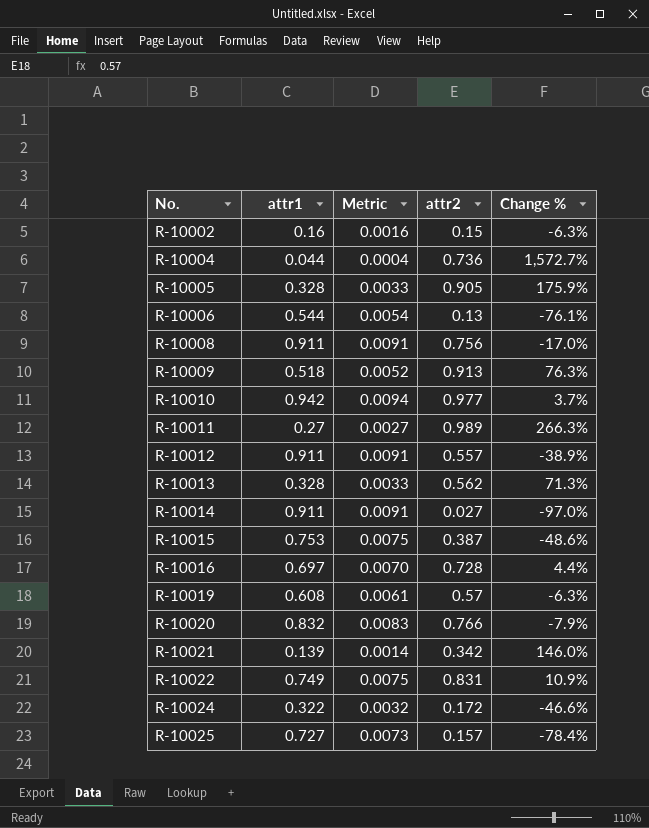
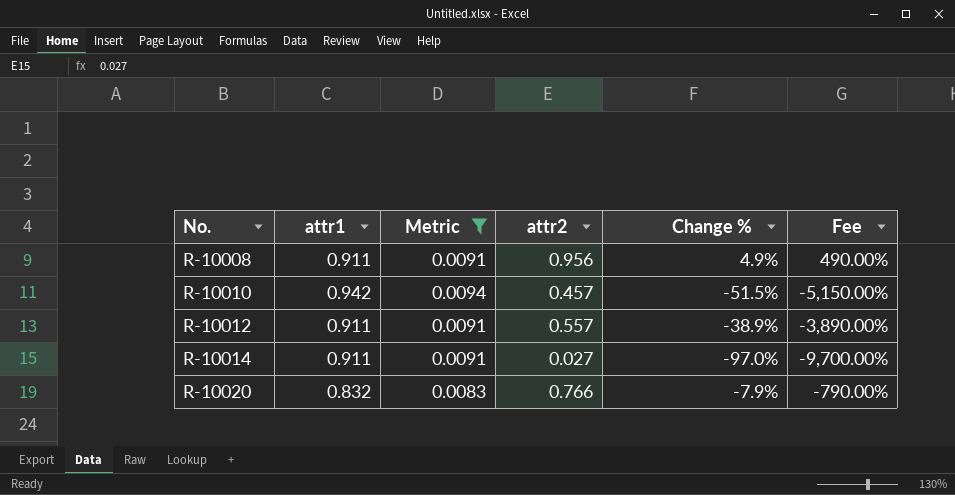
filter: none -> Metric >= 0.0083
column Fee | formula: none -> [Change %] * 100
R-10008 | attr2: 0.756 -> 0.956
R-10008 | Change %: -17.0% -> 4.9%
R-10010 | attr2: 0.977 -> 0.457
R-10010 | Change %: 3.7% -> -51.5%

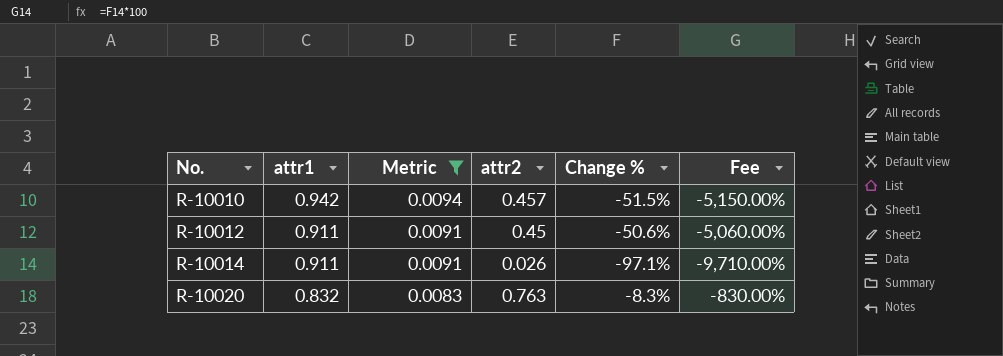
row R-10008: 0.911 | 0.0091 | 0.956 | 4.9% | 490.00% -> none
R-10012 | attr2: 0.557 -> 0.45
R-10012 | Change %: -38.9% -> -50.6%
R-10012 | Fee: -3,890.00% -> -5,060.00%
R-10014 | attr2: 0.027 -> 0.026
R-10014 | Change %: -97.0% -> -97.1%
R-10014 | Fee: -9,700.00% -> -9,710.00%
R-10020 | attr2: 0.766 -> 0.763
R-10020 | Change %: -7.9% -> -8.3%
R-10020 | Fee: -790.00% -> -830.00%

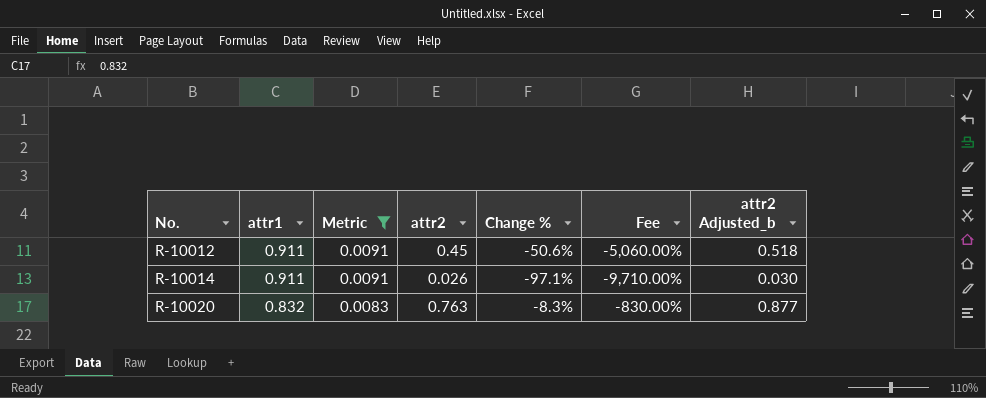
column attr2 Adjusted_b | formula: none -> [attr2] * 1.15
row R-10010: 0.942 | 0.0094 | 0.457 | -51.5% | -5,150.00% -> none

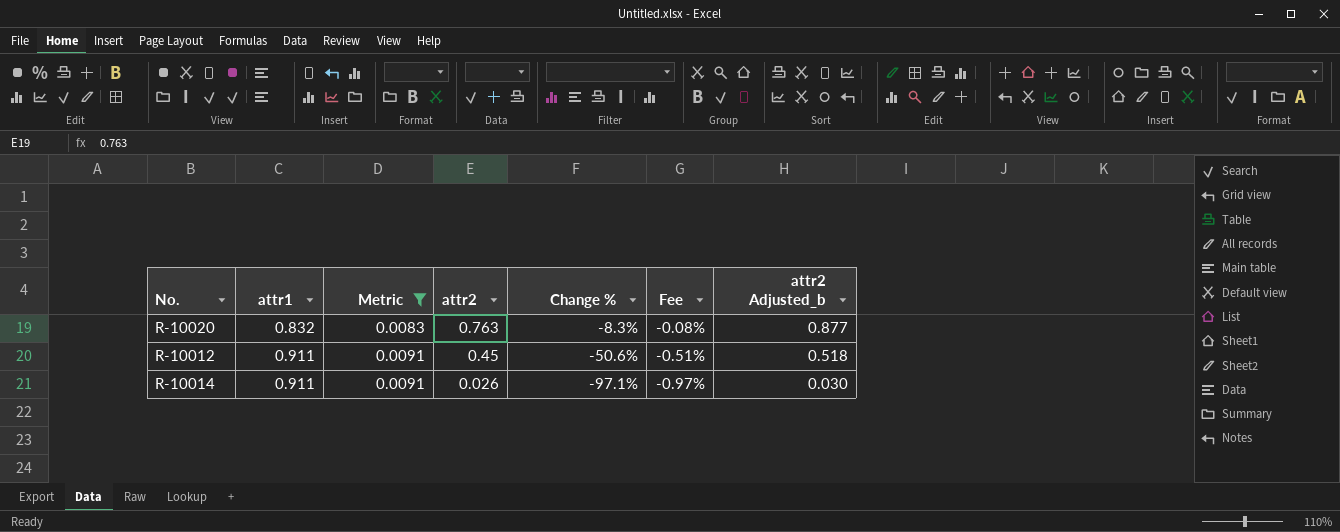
row order: No. ascending -> attr1 ascending
column Fee | formula: [Change %] * 100 -> [Change %] * 0.01

